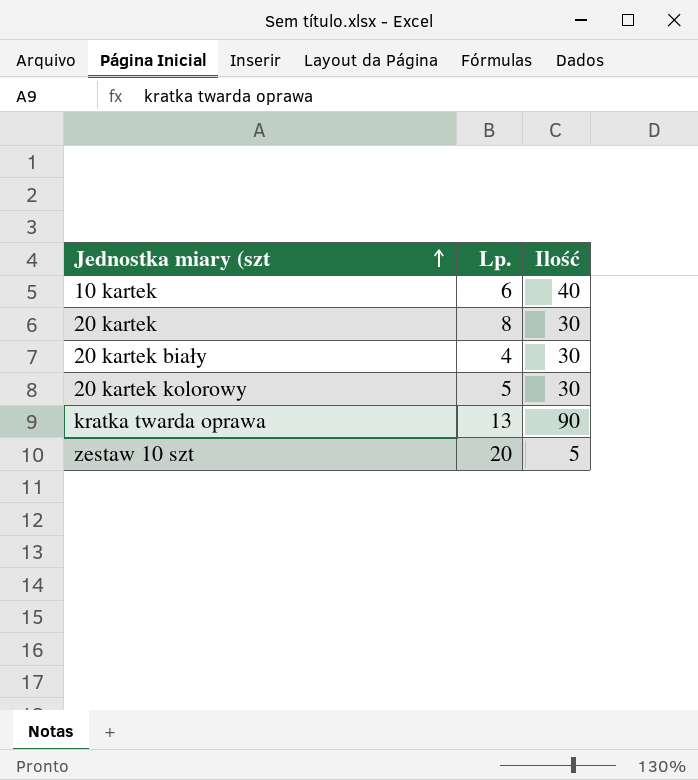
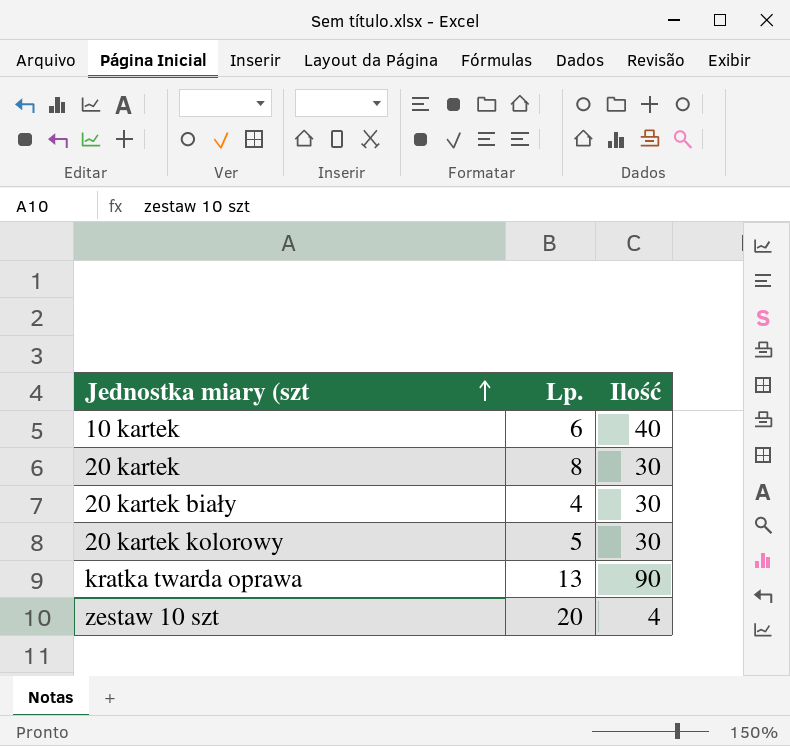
zestaw 10 szt | Ilość: 5 -> 4

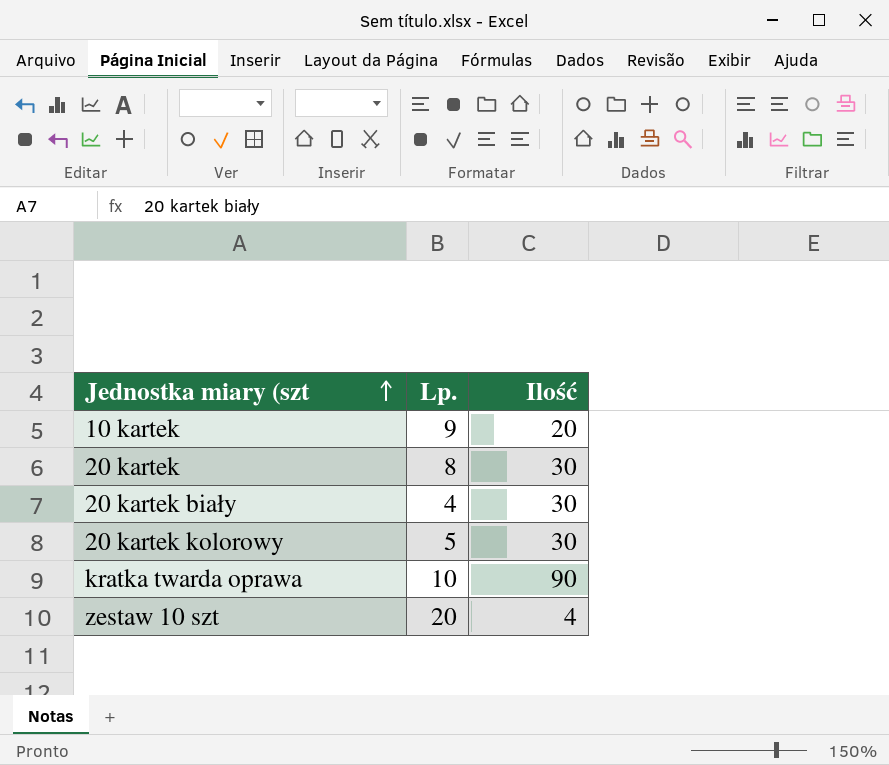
10 kartek | Lp.: 6 -> 9
10 kartek | Ilość: 40 -> 20
kratka twarda oprawa | Lp.: 13 -> 10

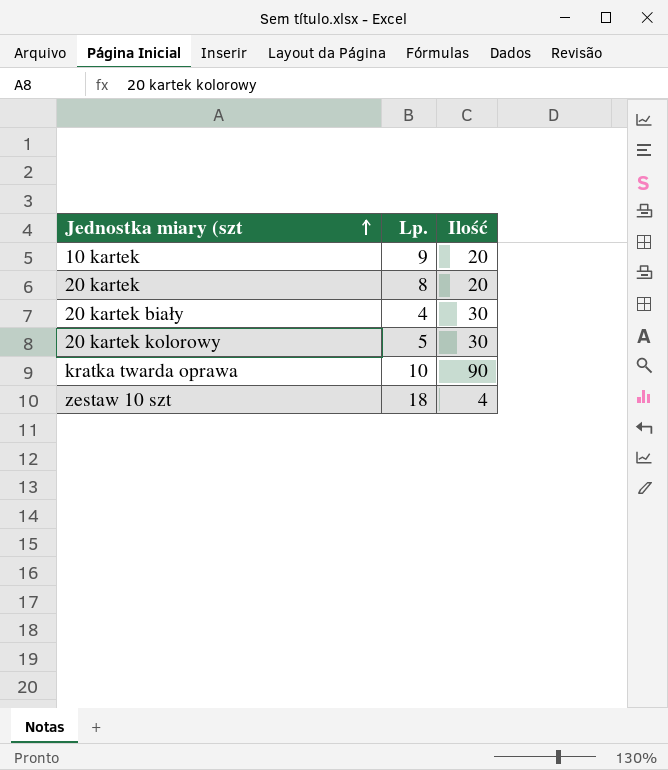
20 kartek | Ilość: 30 -> 20
zestaw 10 szt | Lp.: 20 -> 18

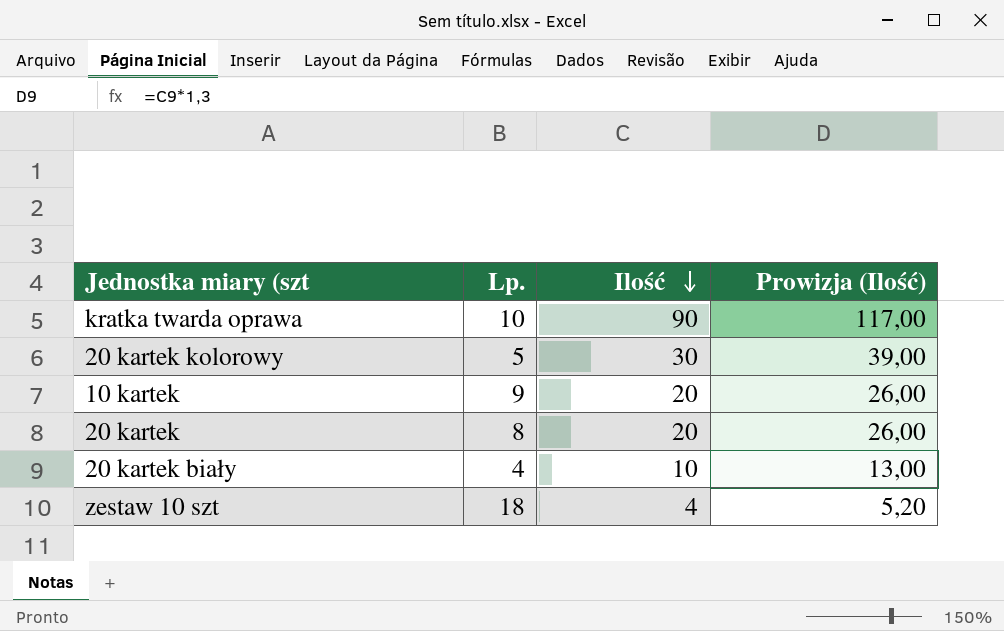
row order: Jednostka miary (szt ascending -> Ilość descending
column Prowizja (Ilość) | formula: none -> [Ilość] * 1,3
20 kartek biały | Ilość: 30 -> 10

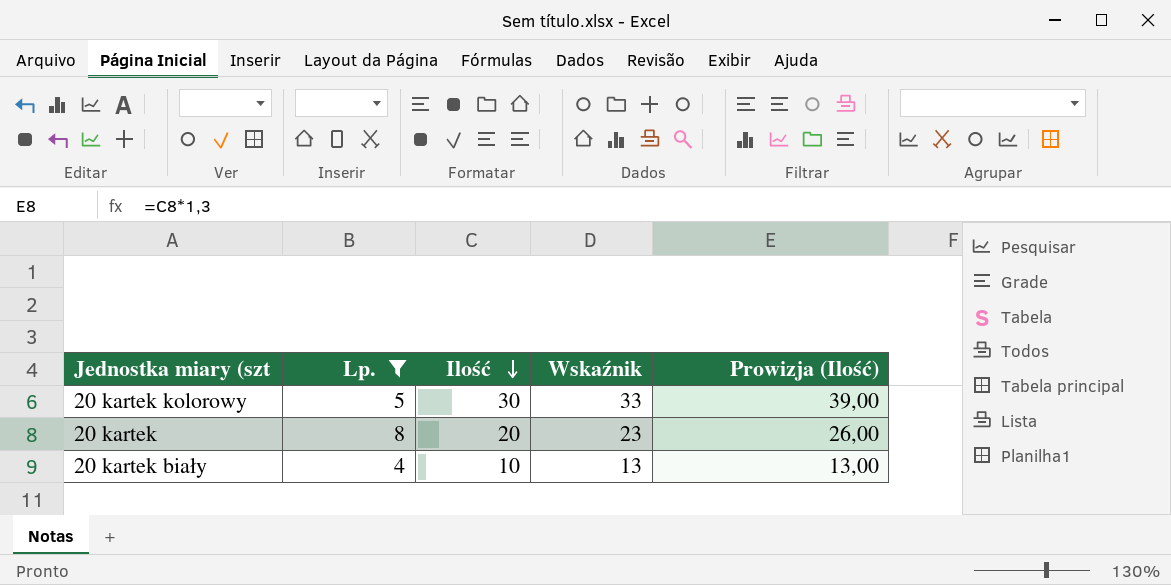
filter: none -> Lp. <= 8
column Wskaźnik | formula: none -> [Ilość] + 3

